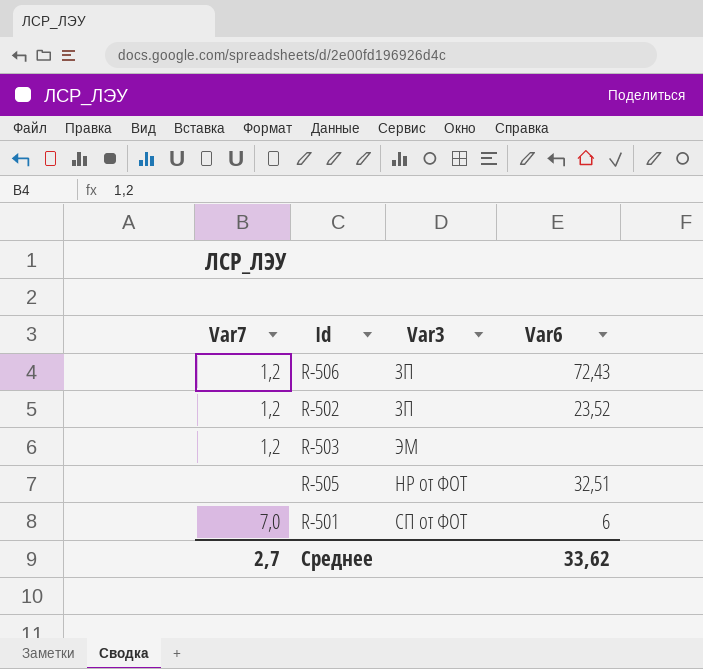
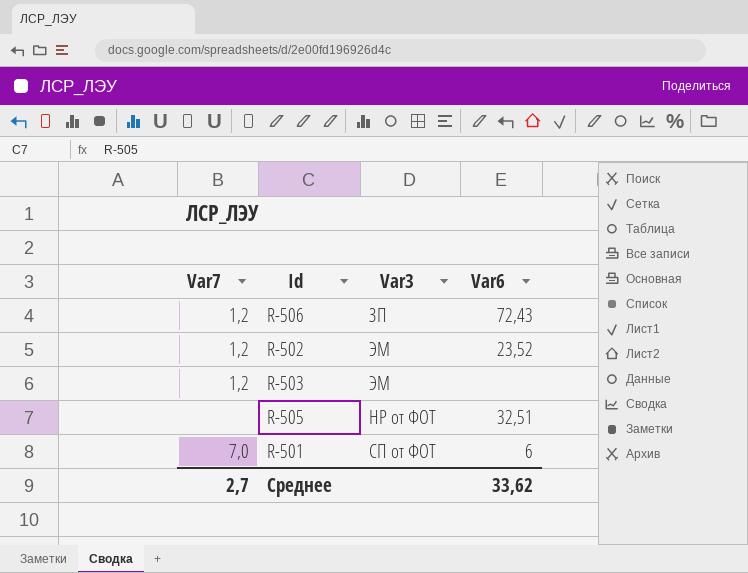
R-502 | Var3: ЗП -> ЭМ

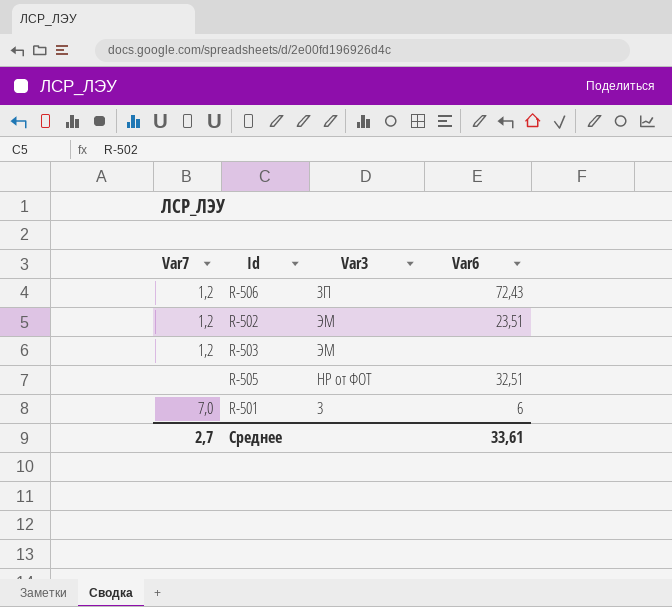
R-502 | Var6: 23,52 -> 23,51
R-501 | Var3: СП от ФОТ -> 3
Среднее | Var6: 33,62 -> 33,61

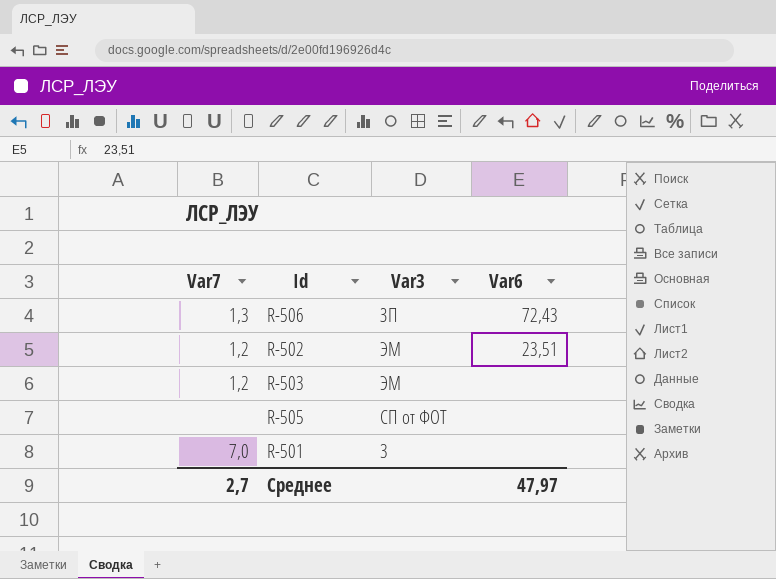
R-506 | Var7: 1,2 -> 1,3
R-505 | Var3: НР от ФОТ -> СП от ФОТ
R-505 | Var6: 32,51 -> none
R-501 | Var6: 6 -> none
Среднее | Var6: 33,61 -> 47,97

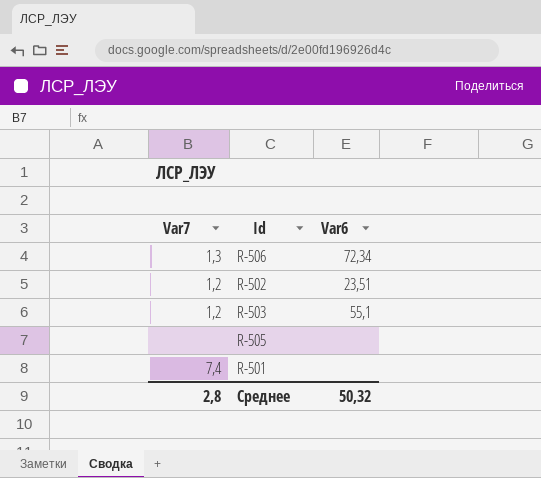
column Var3 | position: 3 -> none
R-506 | Var6: 72,43 -> 72,34
R-503 | Var6: none -> 55,1
R-501 | Var7: 7,0 -> 7,4
Среднее | Var7: 2,7 -> 2,8
Среднее | Var6: 47,97 -> 50,32

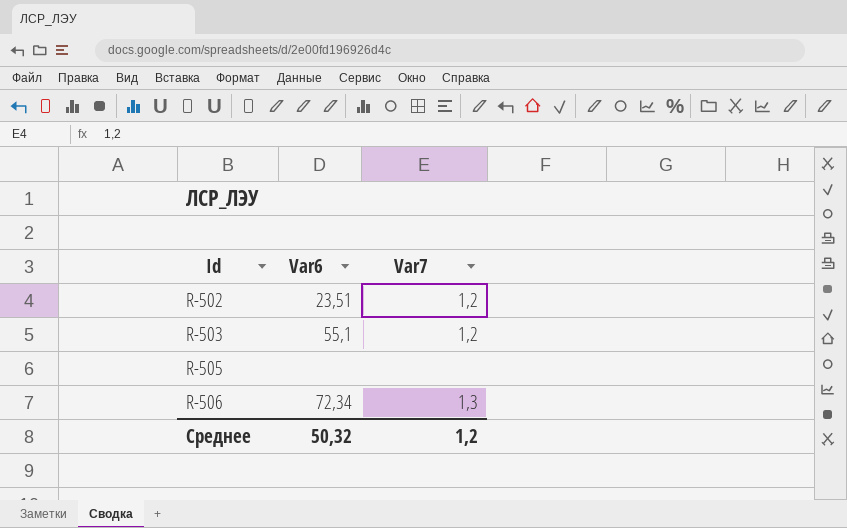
row order: none -> Id ascending
column Var7 | position: 1 -> 3
row R-501: 7,4 | none -> none
Среднее | Var7: 2,8 -> 1,2

